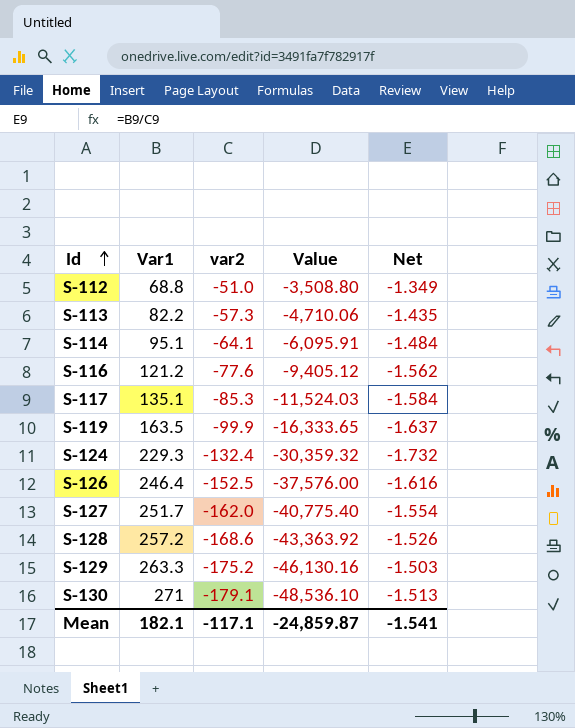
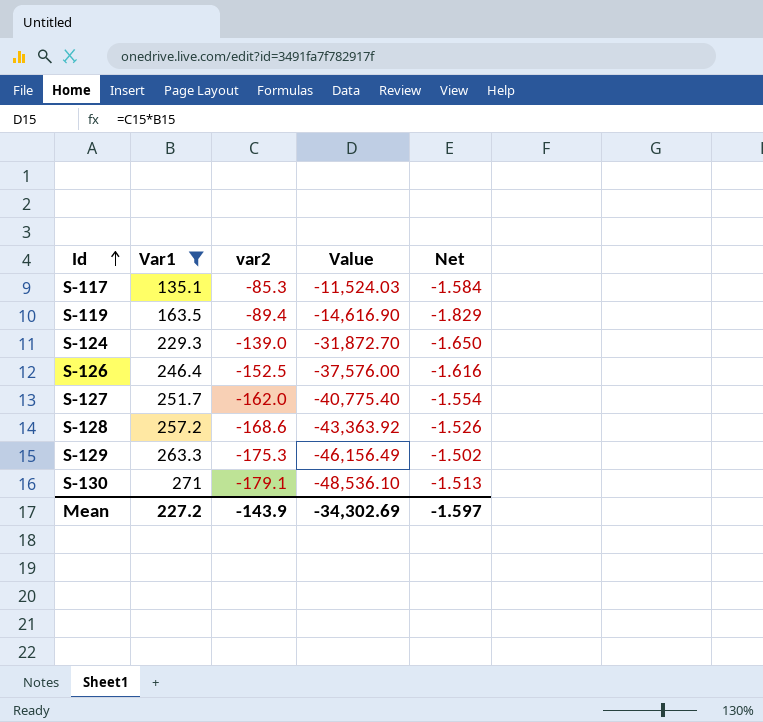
filter: none -> Var1 >= 135.1
S-119 | var2: -99.9 -> -89.4
S-119 | Value: -16,333.65 -> -14,616.90
S-119 | Net: -1.637 -> -1.829
S-124 | var2: -132.4 -> -139.0
S-124 | Value: -30,359.32 -> -31,872.70
S-124 | Net: -1.732 -> -1.650
S-129 | var2: -175.2 -> -175.3
S-129 | Value: -46,130.16 -> -46,156.49
S-129 | Net: -1.503 -> -1.502
Mean | Var1: 182.1 -> 227.2
Mean | var2: -117.1 -> -143.9
Mean | Value: -24,859.87 -> -34,302.69
Mean | Net: -1.541 -> -1.597

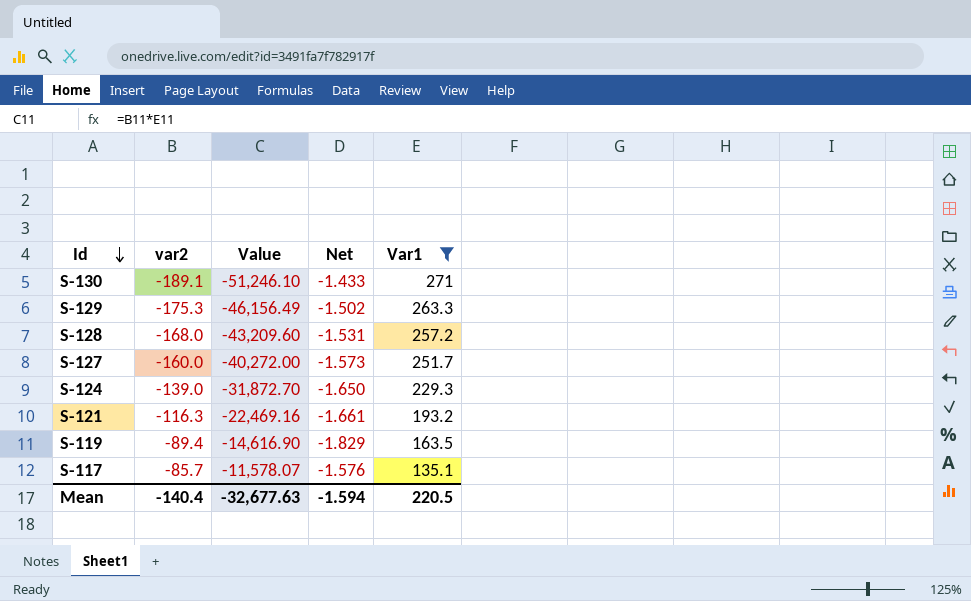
row order: Id ascending -> Id descending
column Var1 | position: 2 -> 5
row S-126: 246.4 | -152.5 | -37,576.00 | -1.616 -> none
S-130 | var2: -179.1 -> -189.1
S-130 | Value: -48,536.10 -> -51,246.10
S-130 | Net: -1.513 -> -1.433
S-128 | var2: -168.6 -> -168.0
S-128 | Value: -43,363.92 -> -43,209.60
S-128 | Net: -1.526 -> -1.531
S-127 | var2: -162.0 -> -160.0
S-127 | Value: -40,775.40 -> -40,272.00
S-127 | Net: -1.554 -> -1.573
row S-121: none -> -116.3 | -22,469.16 | -1.661 | 193.2
S-117 | var2: -85.3 -> -85.7
S-117 | Value: -11,524.03 -> -11,578.07
S-117 | Net: -1.584 -> -1.576
Mean | var2: -143.9 -> -140.4
Mean | Value: -34,302.69 -> -32,677.63
Mean | Net: -1.597 -> -1.594
Mean | Var1: 227.2 -> 220.5

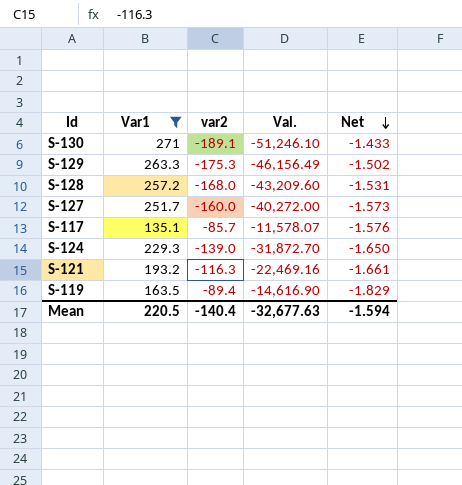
row order: Id descending -> Net descending
column Var1 | position: 5 -> 2
column name: Value -> Val.

